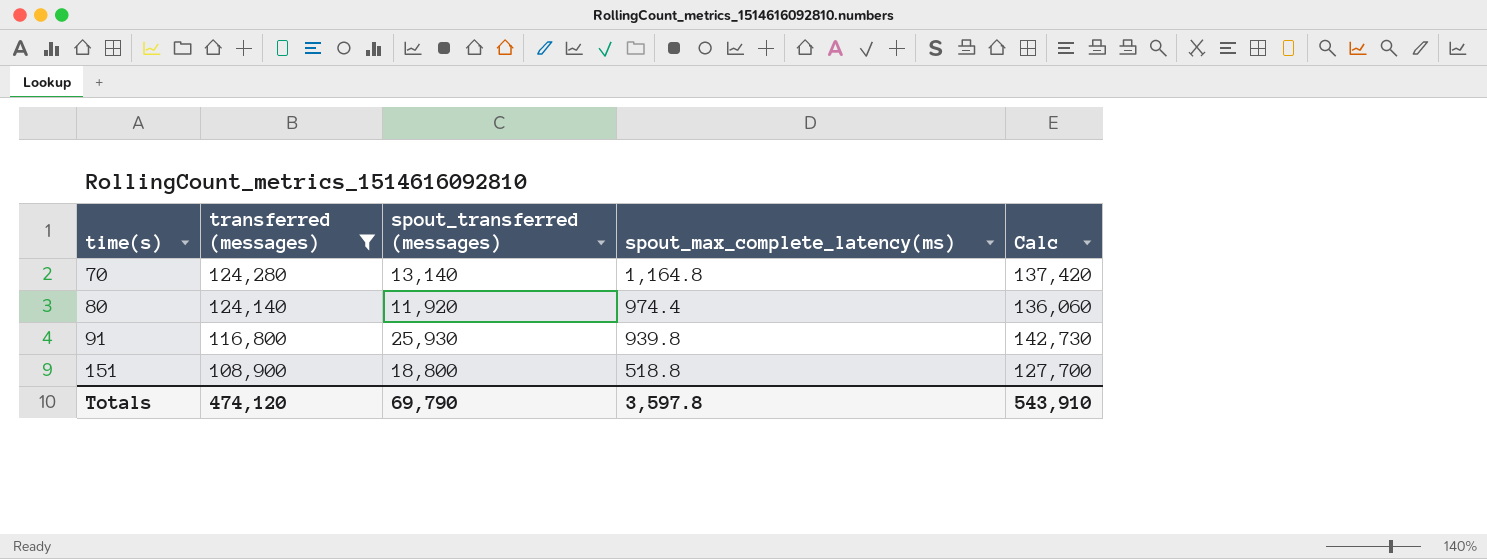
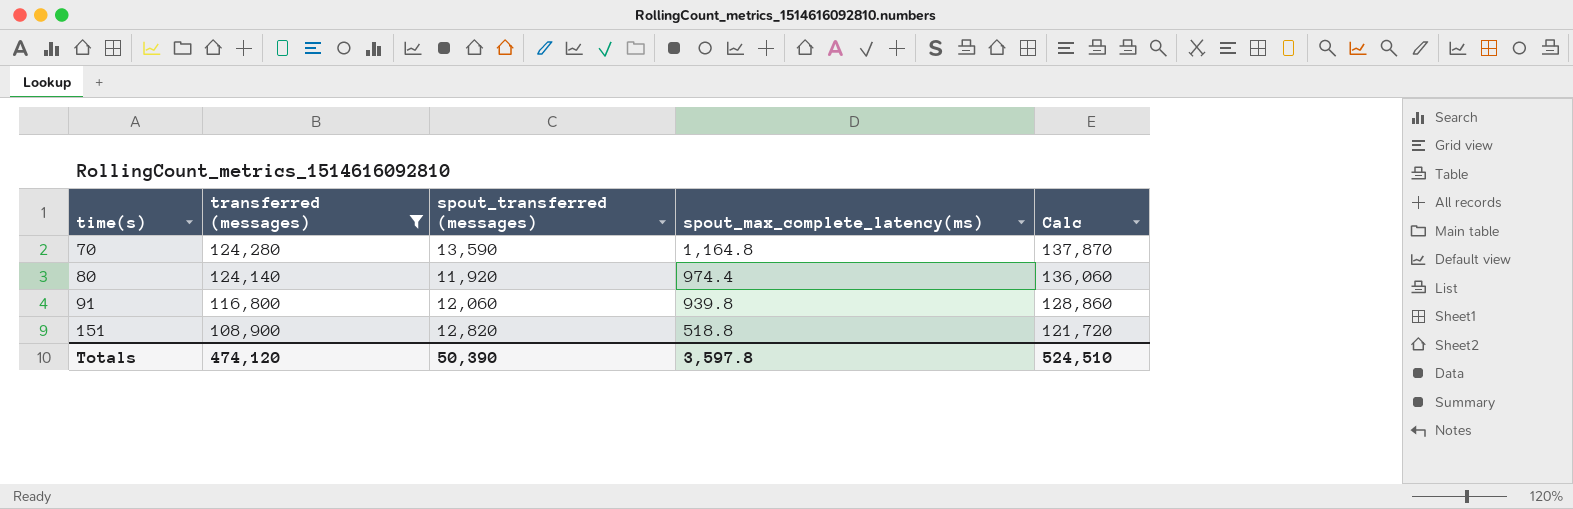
70 | spout_transferred (messages): 13,140 -> 13,590
70 | Calc: 137,420 -> 137,870
91 | spout_transferred (messages): 25,930 -> 12,060
91 | Calc: 142,730 -> 128,860
151 | spout_transferred (messages): 18,800 -> 12,820
151 | Calc: 127,700 -> 121,720
Totals | spout_transferred (messages): 69,790 -> 50,390
Totals | Calc: 543,910 -> 524,510

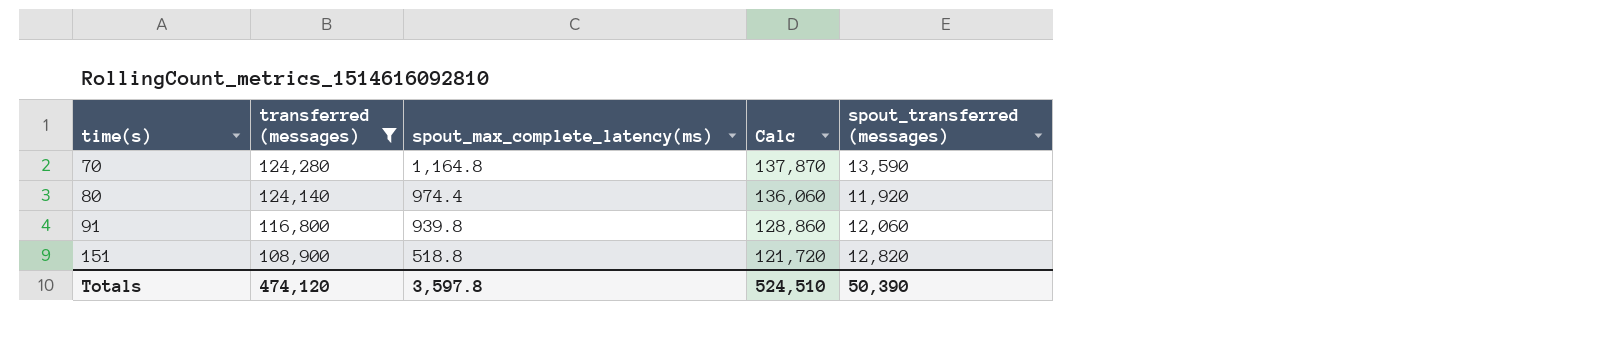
column spout_transferred (messages) | position: 3 -> 5

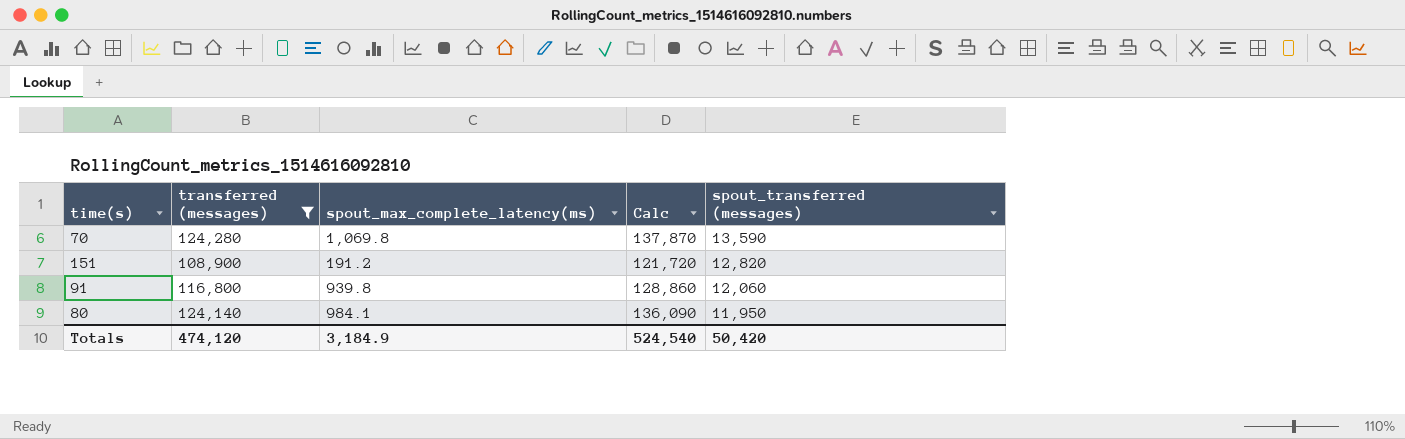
row order: time(s) ascending -> spout_transferred (messages) descending
70 | spout_max_complete_latency(ms): 1,164.8 -> 1,069.8
151 | spout_max_complete_latency(ms): 518.8 -> 191.2
80 | spout_max_complete_latency(ms): 974.4 -> 984.1
80 | Calc: 136,060 -> 136,090
80 | spout_transferred (messages): 11,920 -> 11,950
Totals | spout_max_complete_latency(ms): 3,597.8 -> 3,184.9
Totals | Calc: 524,510 -> 524,540
Totals | spout_transferred (messages): 50,390 -> 50,420

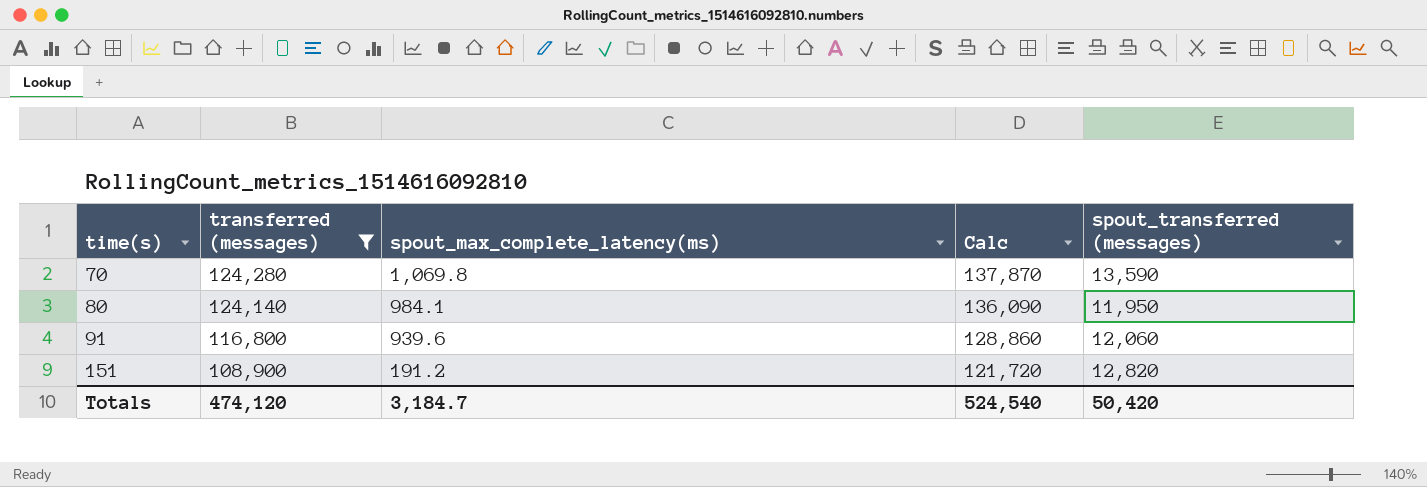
row order: spout_transferred (messages) descending -> time(s) ascending
91 | spout_max_complete_latency(ms): 939.8 -> 939.6
Totals | spout_max_complete_latency(ms): 3,184.9 -> 3,184.7

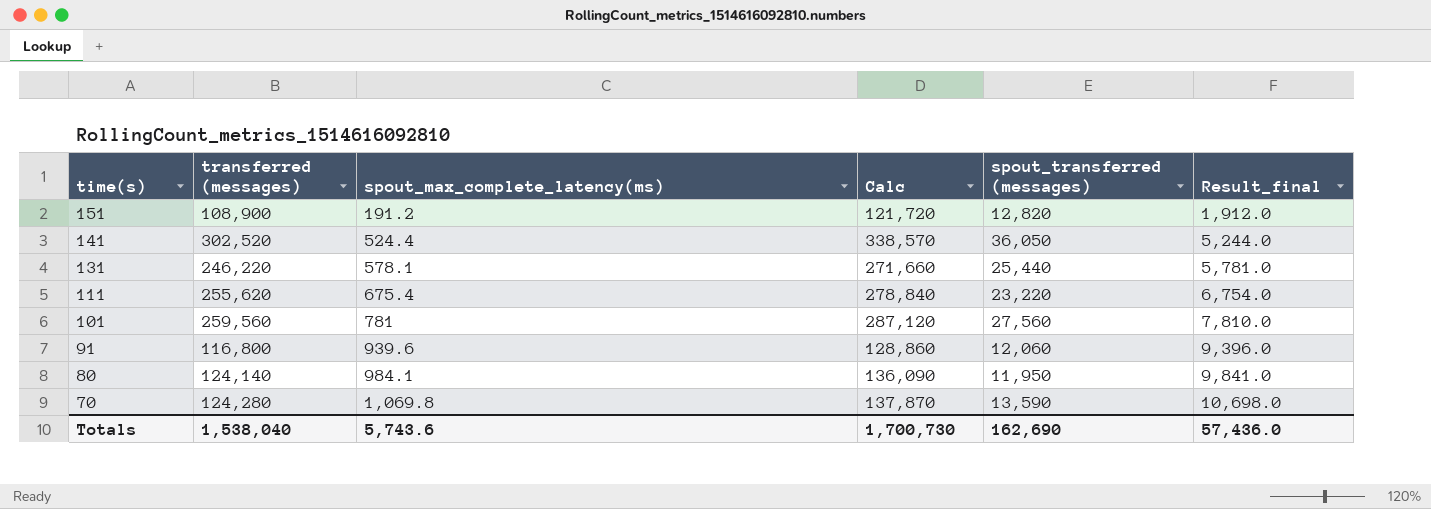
filter: transferred (messages) <= 124,280 -> none
row order: time(s) ascending -> time(s) descending
column Result_final | formula: none -> [spout_max_complete_latency(ms)] * 10
Totals | transferred (messages): 474,120 -> 1,538,040
Totals | spout_max_complete_latency(ms): 3,184.7 -> 5,743.6
Totals | Calc: 524,540 -> 1,700,730
Totals | spout_transferred (messages): 50,420 -> 162,690

